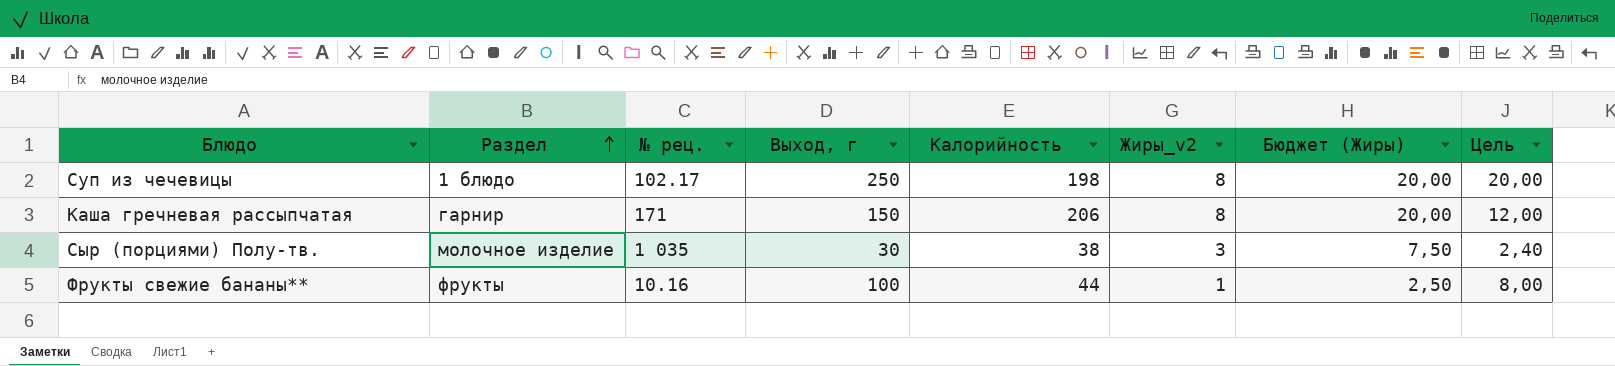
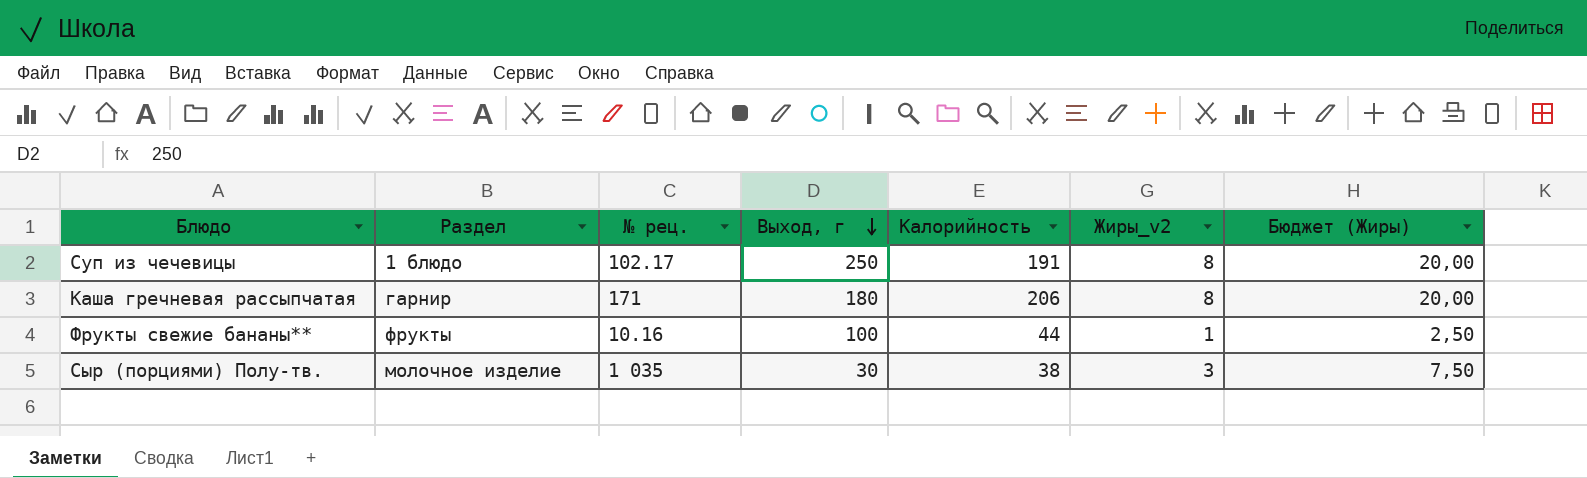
row order: Раздел ascending -> Выход, г descending
column Цель | formula: [Выход, г] * 0,08 -> none
Суп из чечевицы | Калорийность: 198 -> 191
Каша гречневая рассыпчатая | Выход, г: 150 -> 180

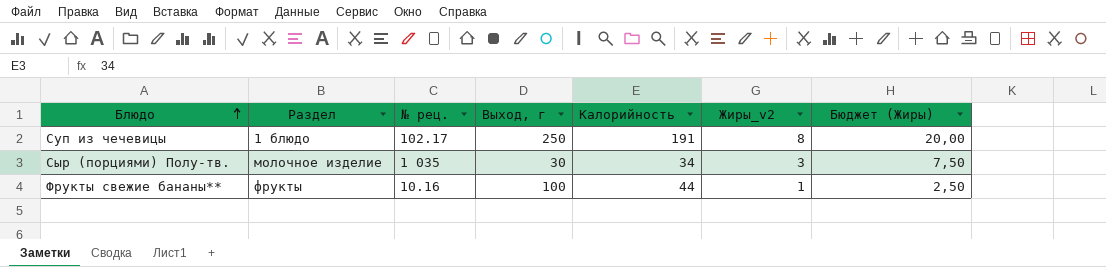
row order: Выход, г descending -> Блюдо ascending
row Каша гречневая рассыпчатая: гарнир | 171 | 180 | 206 | 8 | 20,00 -> none
Сыр (порциями) Полу-тв. | Калорийность: 38 -> 34

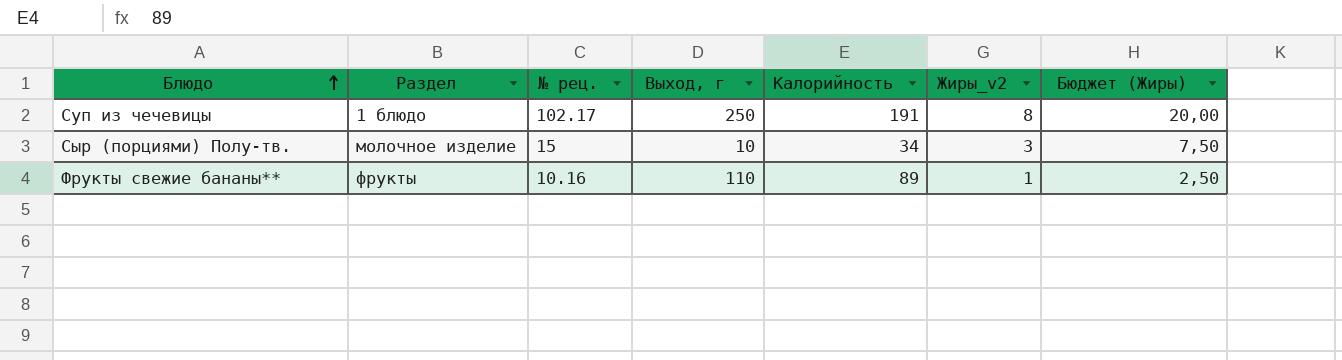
Сыр (порциями) Полу-тв. | № рец.: 1 035 -> 15
Сыр (порциями) Полу-тв. | Выход, г: 30 -> 10
Фрукты свежие бананы** | Выход, г: 100 -> 110
Фрукты свежие бананы** | Калорийность: 44 -> 89

